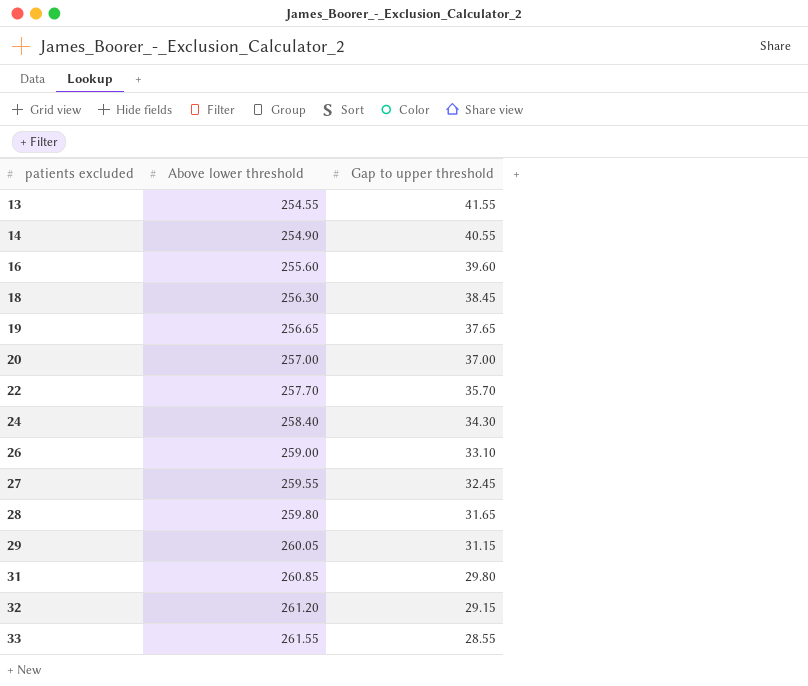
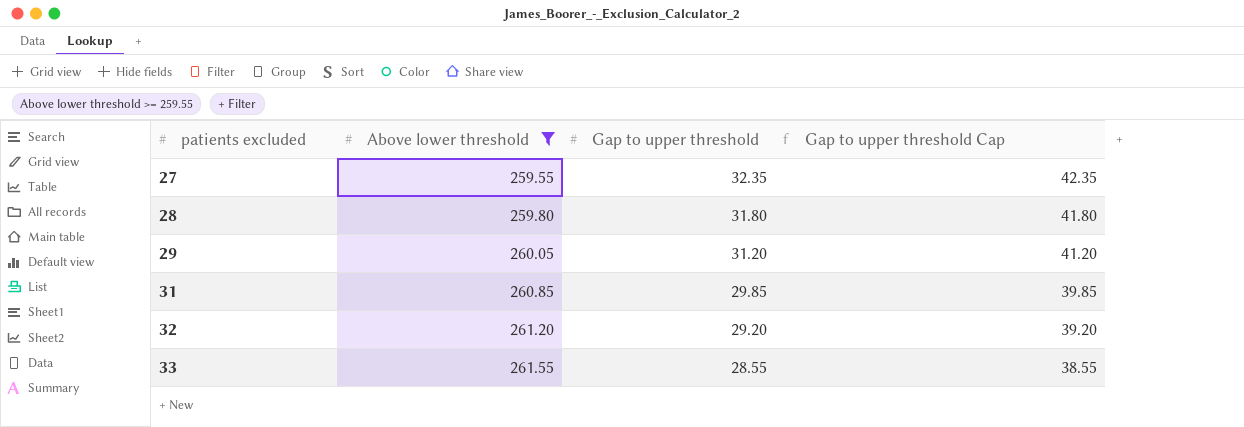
filter: none -> Above lower threshold >= 259.55
column Gap to upper threshold Cap | formula: none -> [Gap to upper threshold] + 10
27 | Gap to upper threshold: 32.45 -> 32.35
28 | Gap to upper threshold: 31.65 -> 31.80
29 | Gap to upper threshold: 31.15 -> 31.20
31 | Gap to upper threshold: 29.80 -> 29.85
32 | Gap to upper threshold: 29.15 -> 29.20

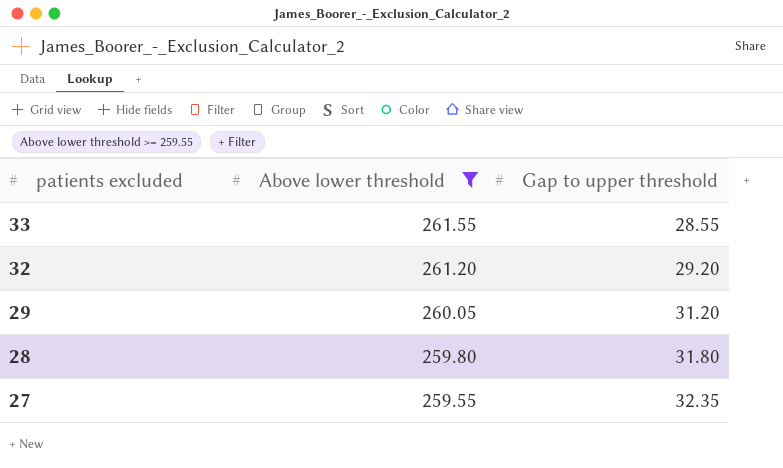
row order: patients excluded ascending -> patients excluded descending
column Gap to upper threshold Cap | formula: [Gap to upper threshold] + 10 -> none
row 31: 260.85 | 29.85 | 39.85 -> none

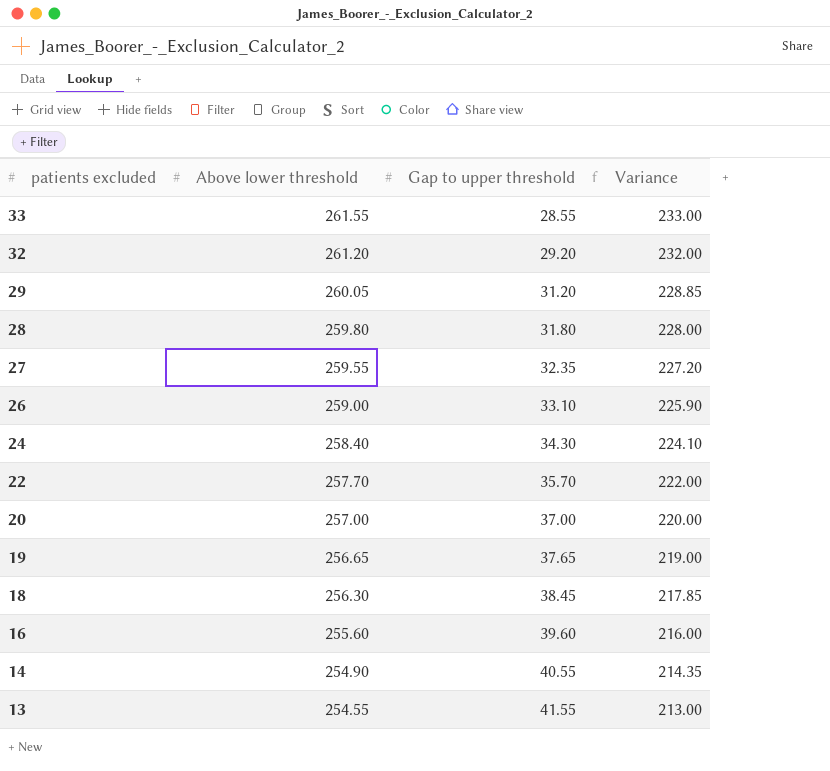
filter: Above lower threshold >= 259.55 -> none
column Variance | formula: none -> [Above lower threshold] - [Gap to upper threshold]

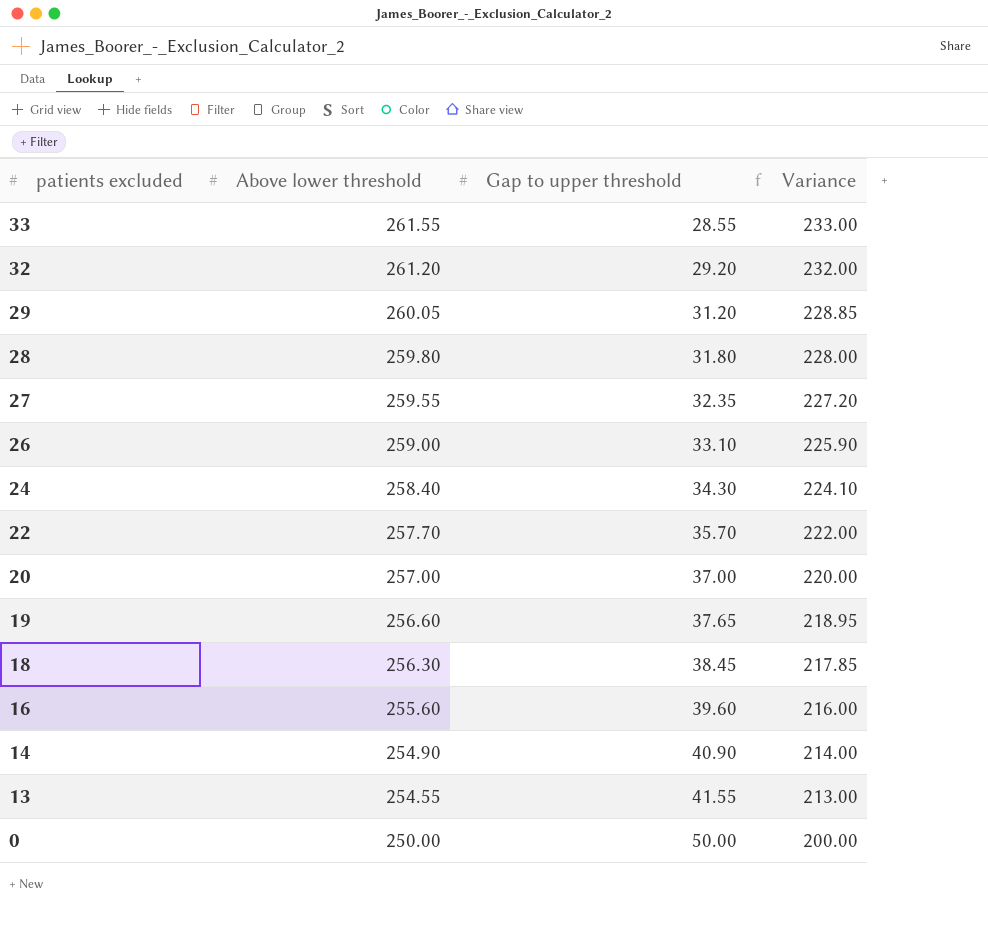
19 | Above lower threshold: 256.65 -> 256.60
19 | Variance: 219.00 -> 218.95
14 | Gap to upper threshold: 40.55 -> 40.90
14 | Variance: 214.35 -> 214.00
row 0: none -> 250.00 | 50.00 | 200.00

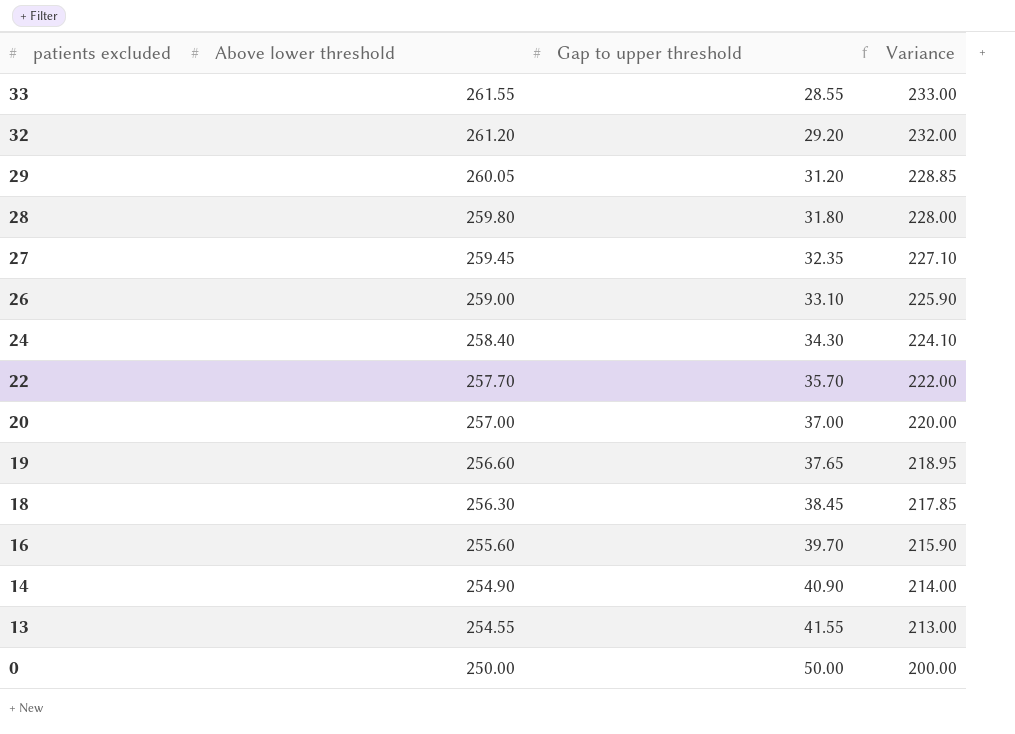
27 | Above lower threshold: 259.55 -> 259.45
27 | Variance: 227.20 -> 227.10
16 | Gap to upper threshold: 39.60 -> 39.70
16 | Variance: 216.00 -> 215.90

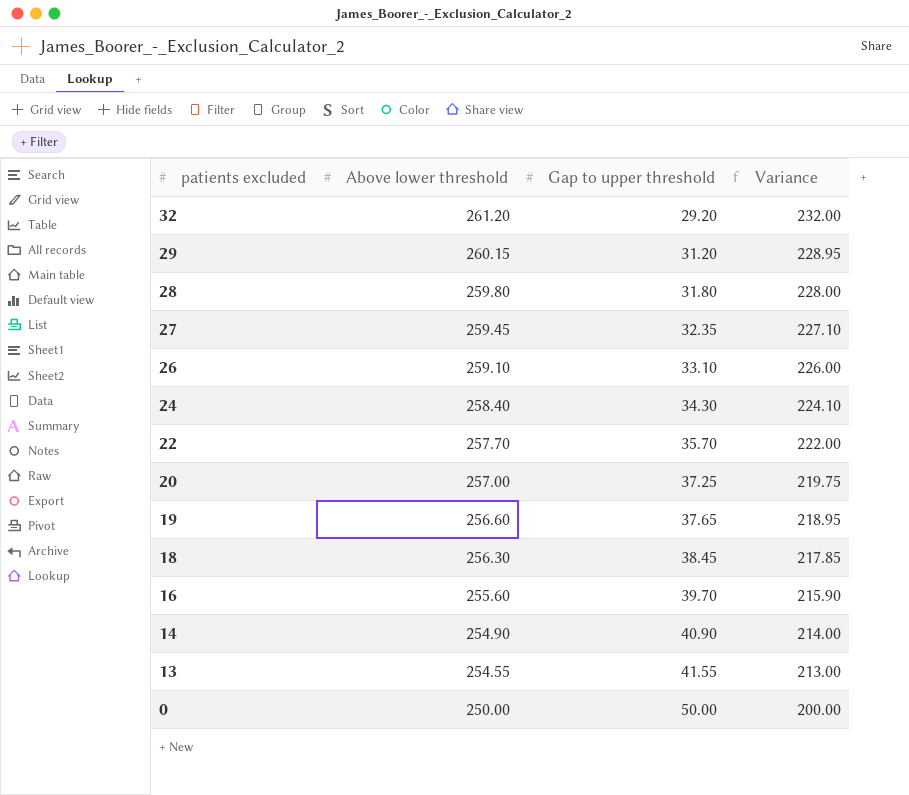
row 33: 261.55 | 28.55 | 233.00 -> none
29 | Above lower threshold: 260.05 -> 260.15
29 | Variance: 228.85 -> 228.95
26 | Above lower threshold: 259.00 -> 259.10
26 | Variance: 225.90 -> 226.00
20 | Gap to upper threshold: 37.00 -> 37.25
20 | Variance: 220.00 -> 219.75

